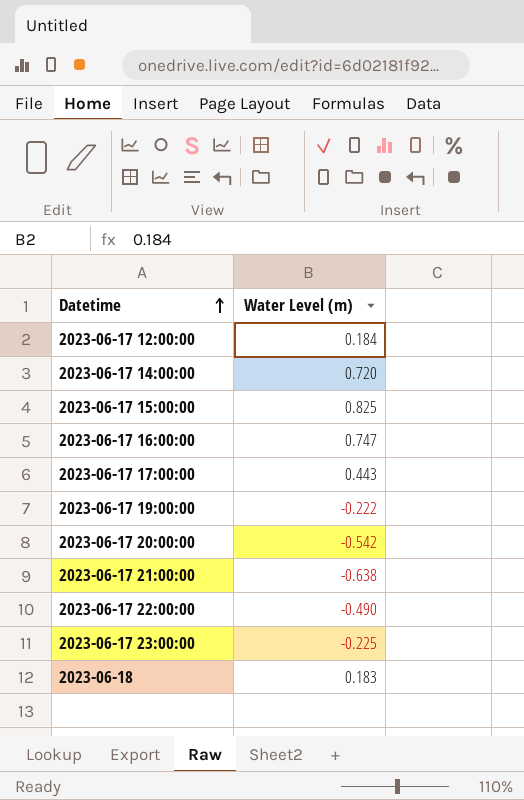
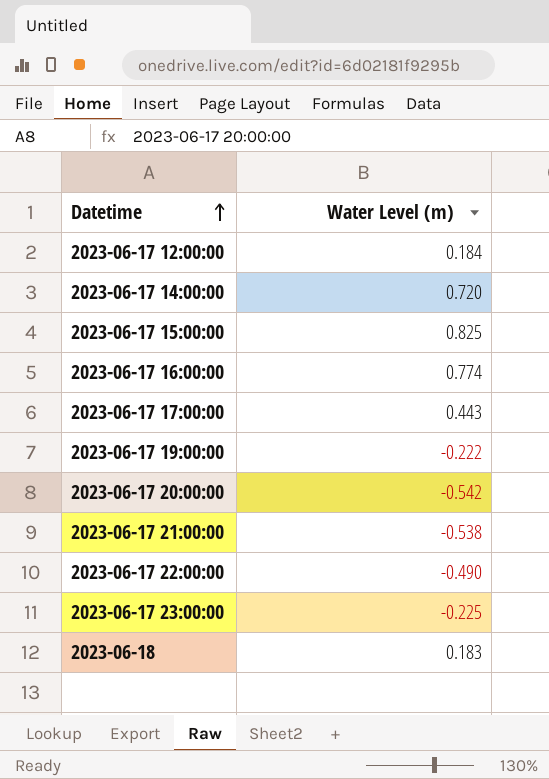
2023-06-17 16:00:00 | Water Level (m): 0.747 -> 0.774
2023-06-17 21:00:00 | Water Level (m): -0.638 -> -0.538

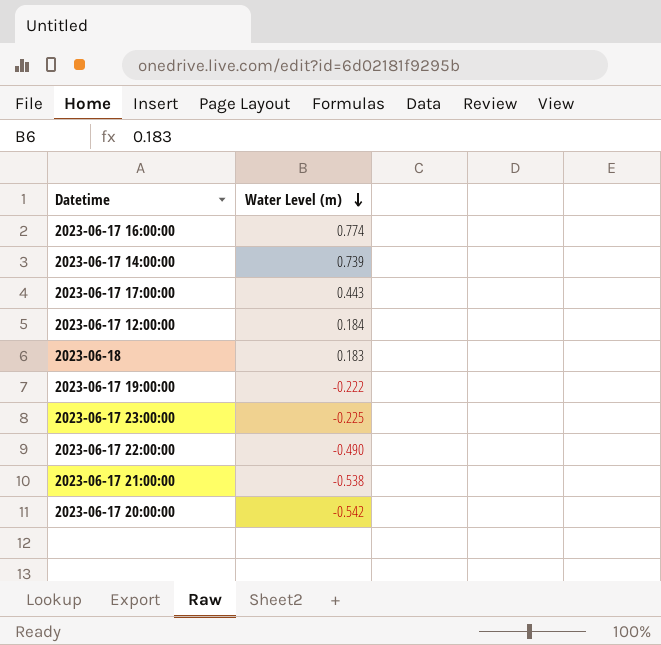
row order: Datetime ascending -> Water Level (m) descending
row 2023-06-17 15:00:00: 0.825 -> none
2023-06-17 14:00:00 | Water Level (m): 0.720 -> 0.739

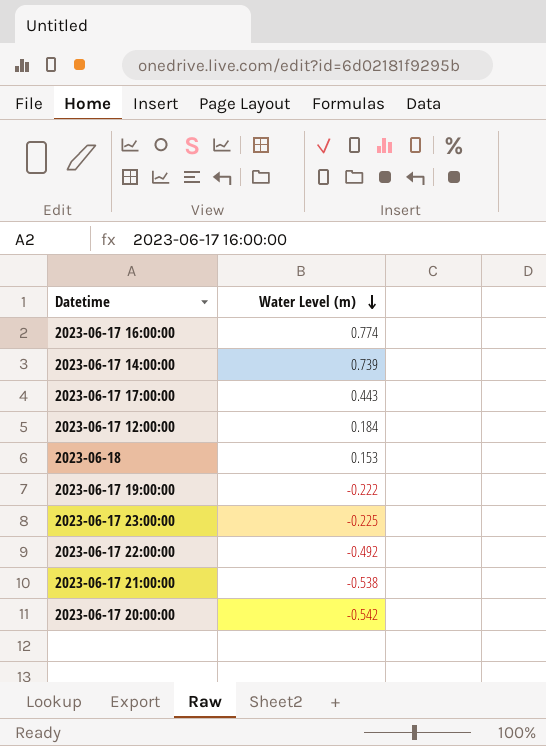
2023-06-18 | Water Level (m): 0.183 -> 0.153
2023-06-17 22:00:00 | Water Level (m): -0.490 -> -0.492

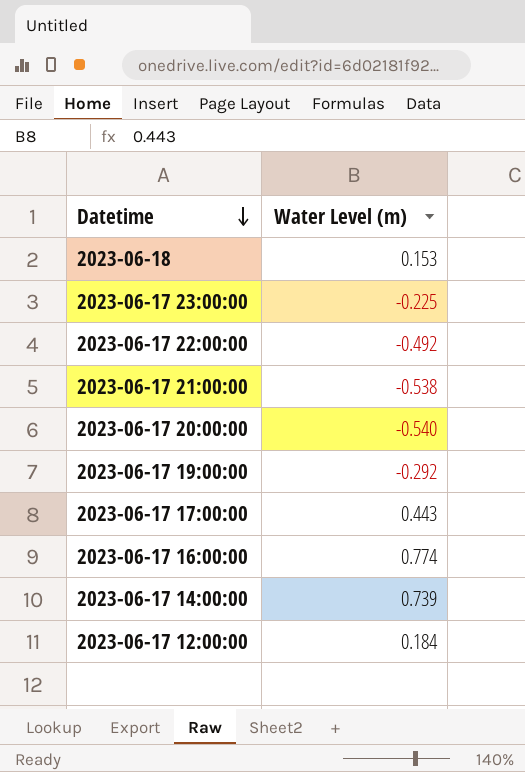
row order: Water Level (m) descending -> Datetime descending
2023-06-17 20:00:00 | Water Level (m): -0.542 -> -0.540
2023-06-17 19:00:00 | Water Level (m): -0.222 -> -0.292

